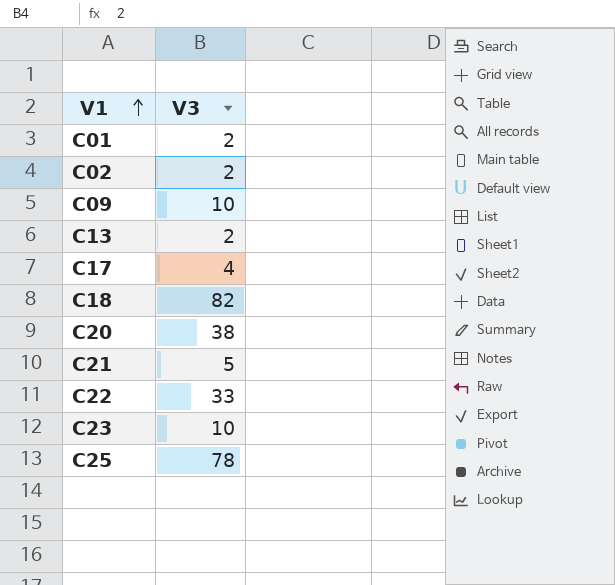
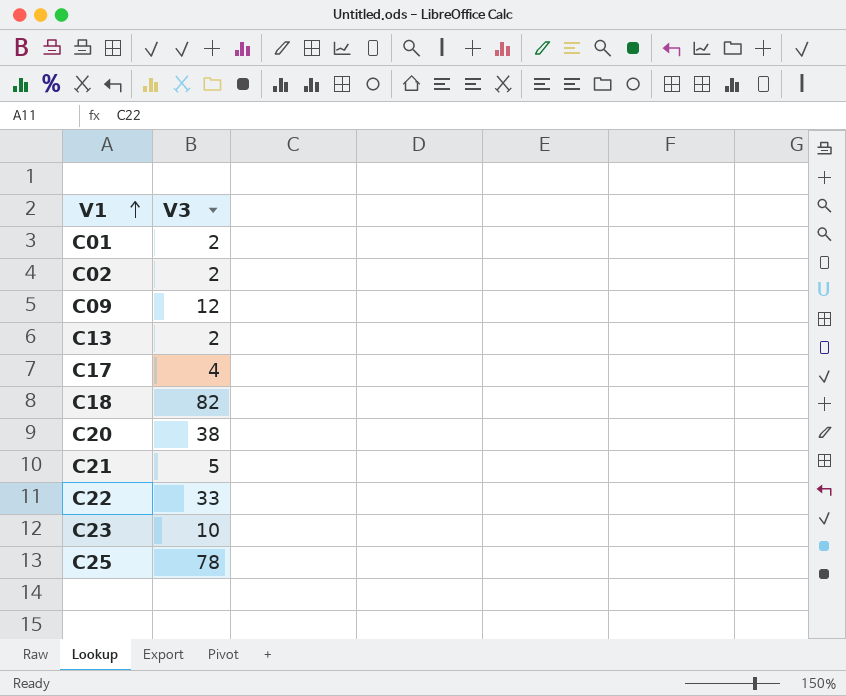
C09 | V3: 10 -> 12

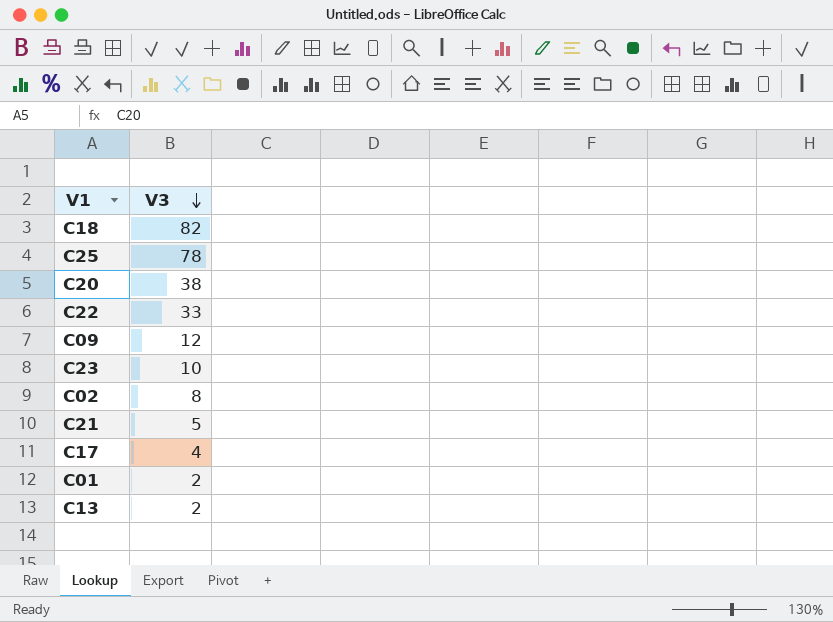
row order: V1 ascending -> V3 descending
C02 | V3: 2 -> 8

